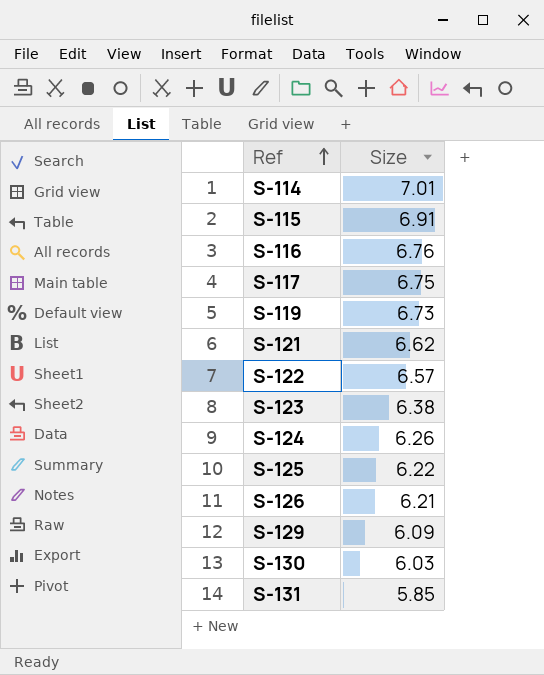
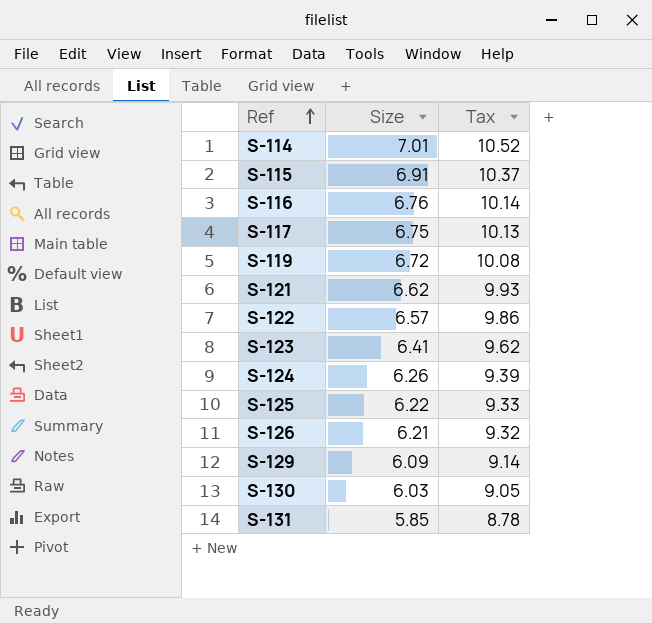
column Tax | formula: none -> [Size] * 1.5
S-119 | Size: 6.73 -> 6.72
S-123 | Size: 6.38 -> 6.41

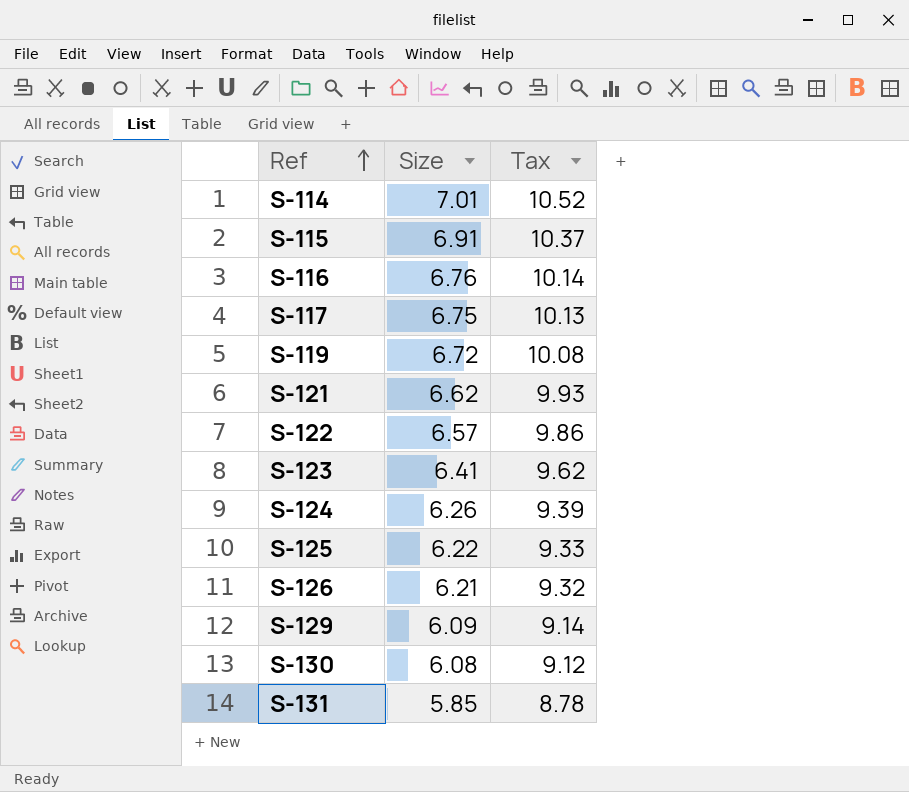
S-130 | Size: 6.03 -> 6.08
S-130 | Tax: 9.05 -> 9.12

